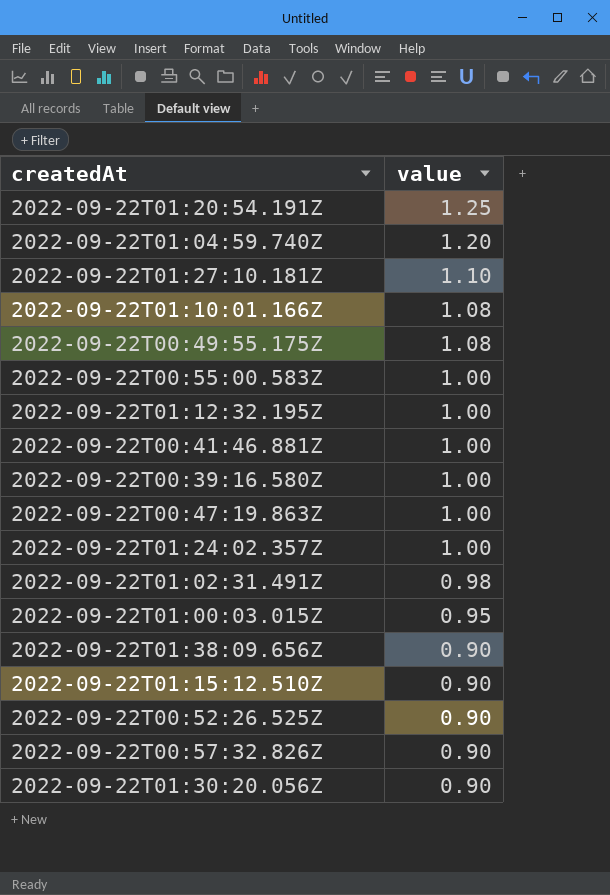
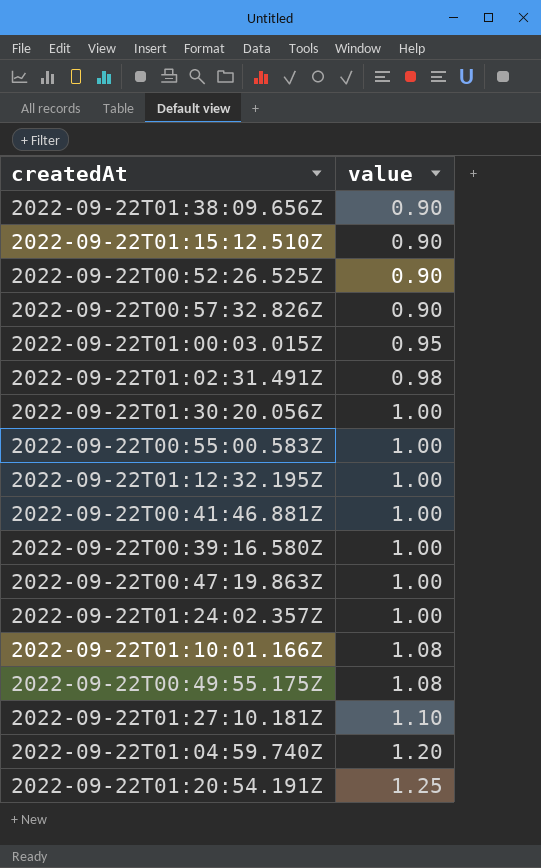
row order: value descending -> value ascending
2022-09-22T01:30:20.056Z | value: 0.90 -> 1.00

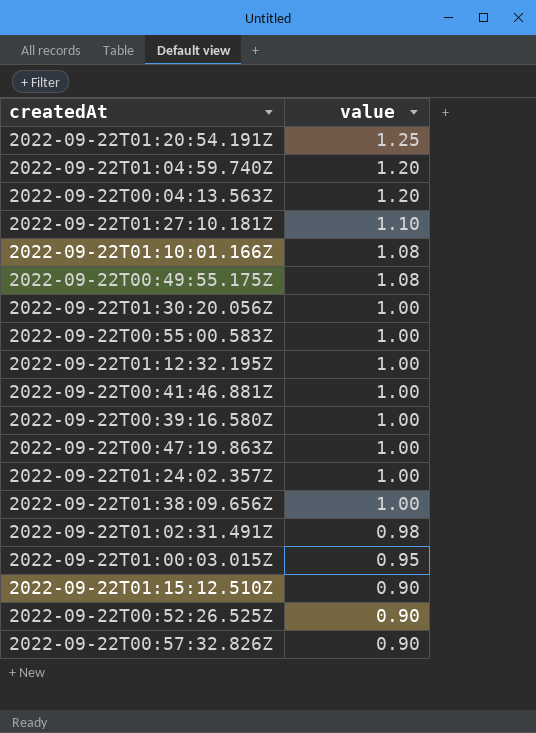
row order: value ascending -> value descending
row 2022-09-22T00:04:13.563Z: none -> 1.20
2022-09-22T01:38:09.656Z | value: 0.90 -> 1.00

